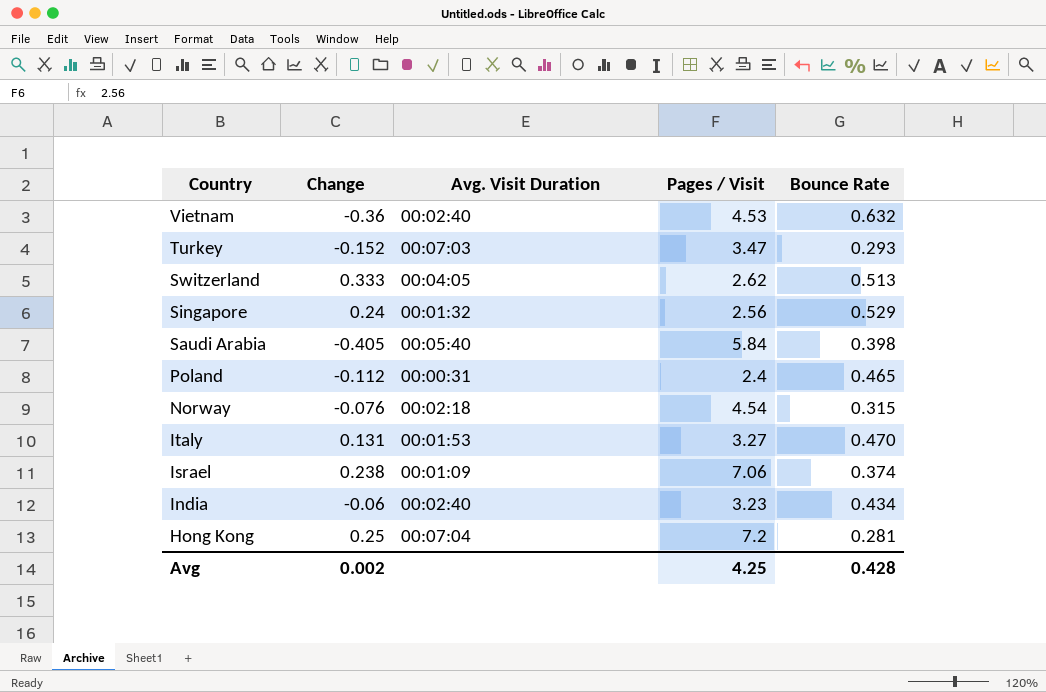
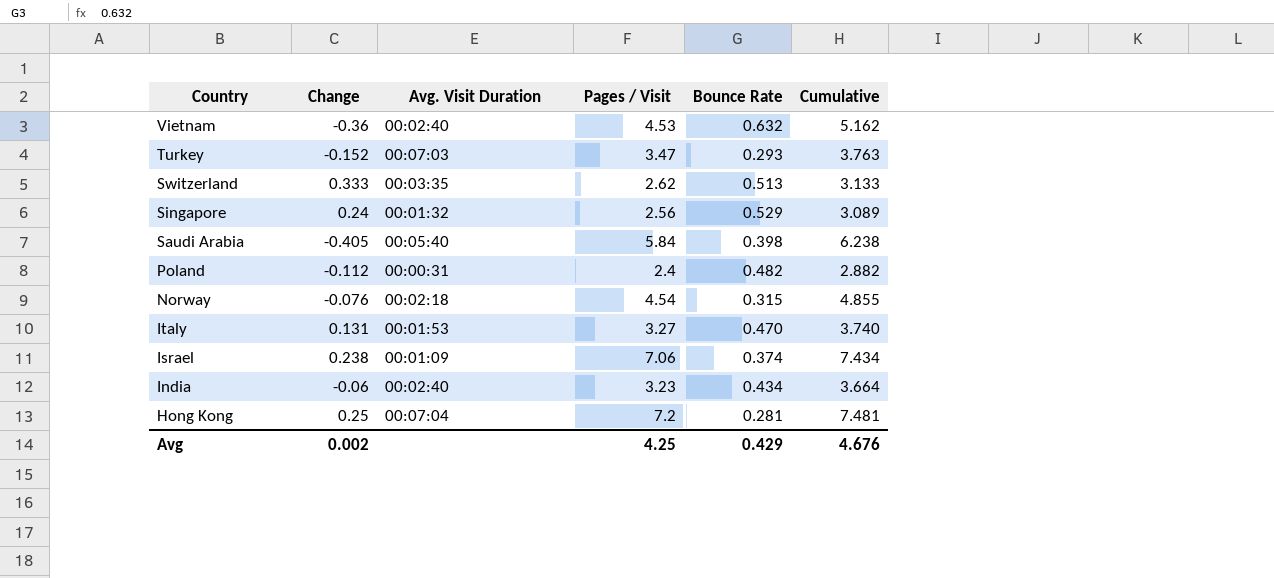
column Cumulative | formula: none -> [Pages / Visit] + [Bounce Rate]
Switzerland | Avg. Visit Duration: 00:04:05 -> 00:03:35
Poland | Bounce Rate: 0.465 -> 0.482
Avg | Bounce Rate: 0.428 -> 0.429

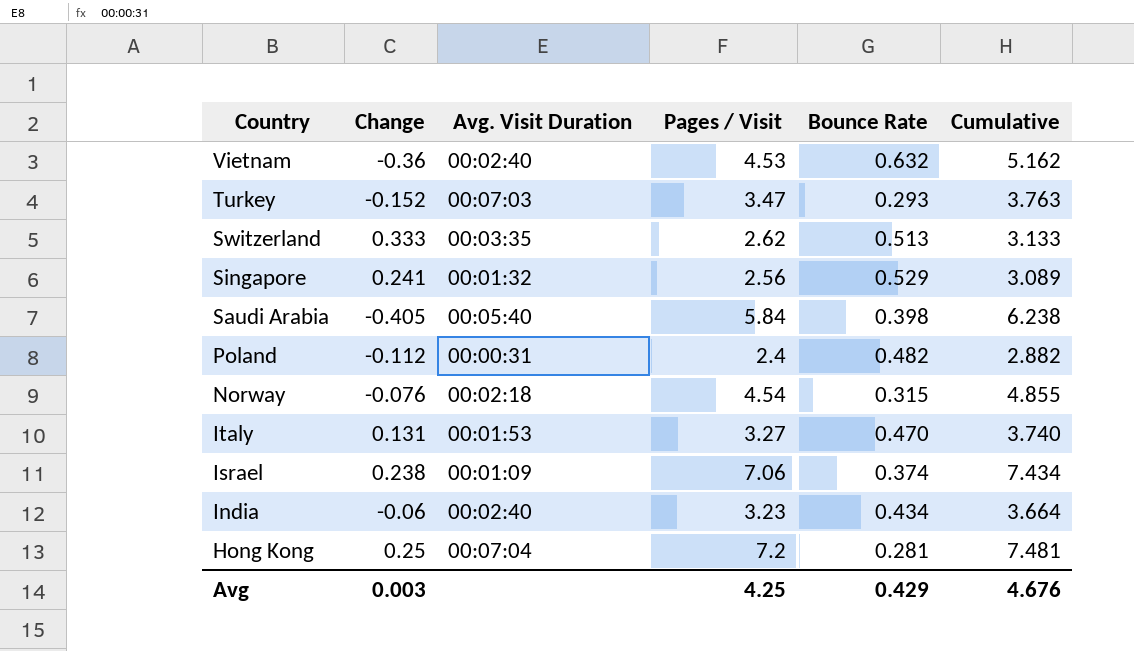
Singapore | Change: 0.24 -> 0.241
Avg | Change: 0.002 -> 0.003

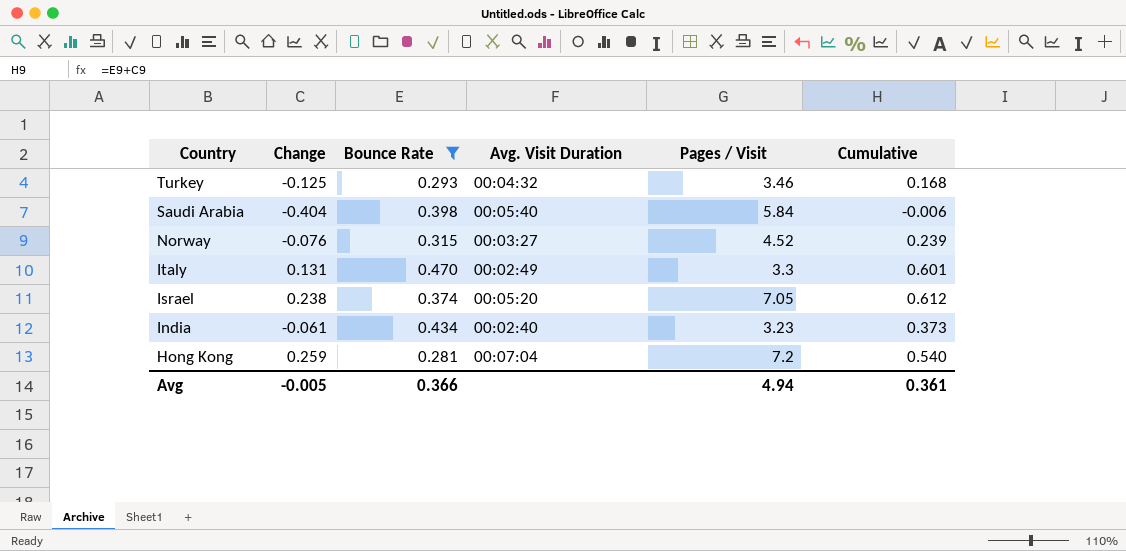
filter: none -> Bounce Rate <= 0.470
column Bounce Rate | position: 5 -> 3
column Cumulative | formula: [Pages / Visit] + [Bounce Rate] -> [Change] + [Bounce Rate]
Turkey | Change: -0.152 -> -0.125
Turkey | Avg. Visit Duration: 00:07:03 -> 00:04:32
Turkey | Pages / Visit: 3.47 -> 3.46
Saudi Arabia | Change: -0.405 -> -0.404
Norway | Avg. Visit Duration: 00:02:18 -> 00:03:27
Norway | Pages / Visit: 4.54 -> 4.52
Italy | Avg. Visit Duration: 00:01:53 -> 00:02:49
Italy | Pages / Visit: 3.27 -> 3.3
Israel | Avg. Visit Duration: 00:01:09 -> 00:05:20
Israel | Pages / Visit: 7.06 -> 7.05
India | Change: -0.06 -> -0.061
Hong Kong | Change: 0.25 -> 0.259
Avg | Change: 0.003 -> -0.005
Avg | Bounce Rate: 0.429 -> 0.366
Avg | Pages / Visit: 4.25 -> 4.94
Avg | Cumulative: 4.676 -> 0.361

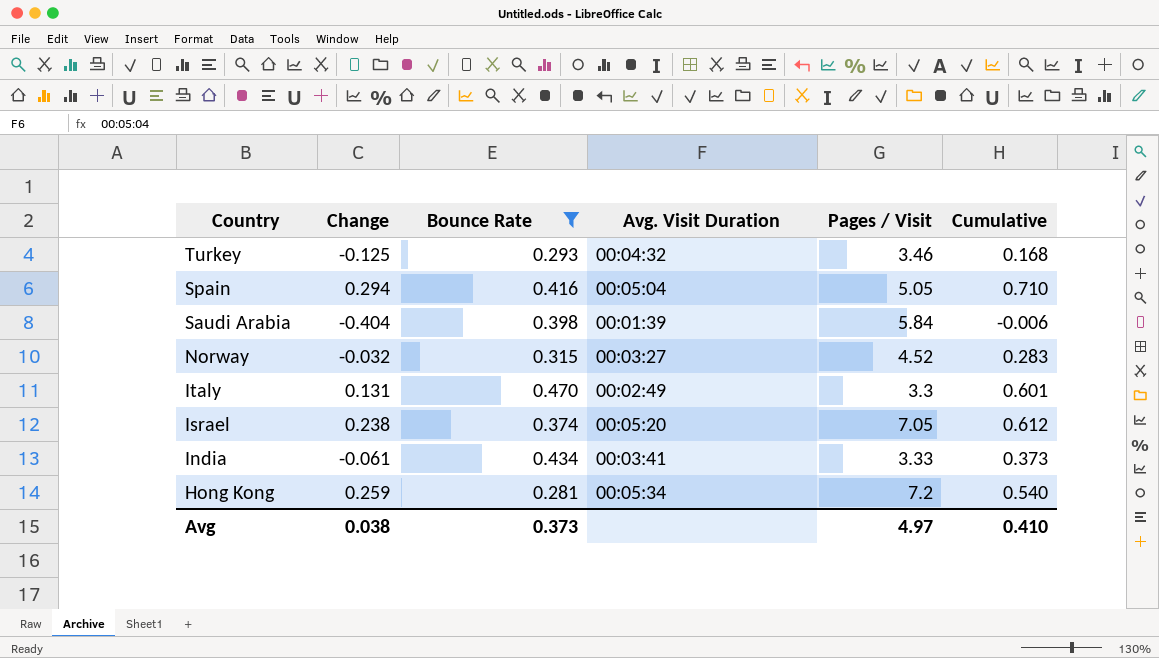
row Spain: none -> 0.294 | 0.416 | 00:05:04 | 5.05 | 0.710
Saudi Arabia | Avg. Visit Duration: 00:05:40 -> 00:01:39
Norway | Change: -0.076 -> -0.032
Norway | Cumulative: 0.239 -> 0.283
India | Avg. Visit Duration: 00:02:40 -> 00:03:41
India | Pages / Visit: 3.23 -> 3.33
Hong Kong | Avg. Visit Duration: 00:07:04 -> 00:05:34
Avg | Change: -0.005 -> 0.038
Avg | Bounce Rate: 0.366 -> 0.373
Avg | Pages / Visit: 4.94 -> 4.97
Avg | Cumulative: 0.361 -> 0.410

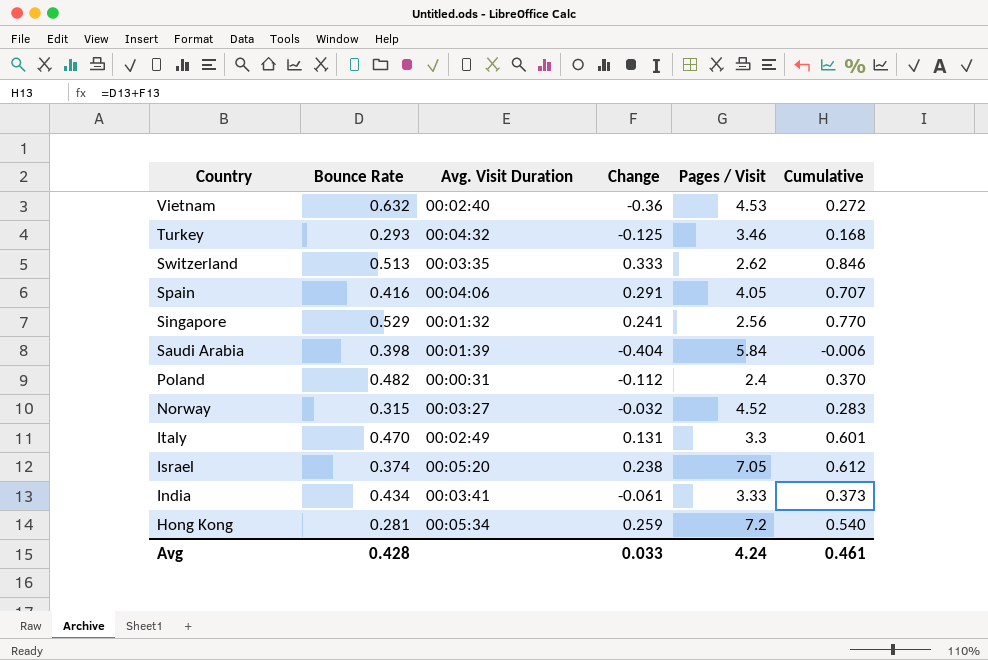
filter: Bounce Rate <= 0.470 -> none
column Change | position: 2 -> 4
Spain | Avg. Visit Duration: 00:05:04 -> 00:04:06
Spain | Change: 0.294 -> 0.291
Spain | Pages / Visit: 5.05 -> 4.05
Spain | Cumulative: 0.710 -> 0.707
Avg | Bounce Rate: 0.373 -> 0.428
Avg | Change: 0.038 -> 0.033
Avg | Pages / Visit: 4.97 -> 4.24
Avg | Cumulative: 0.410 -> 0.461

